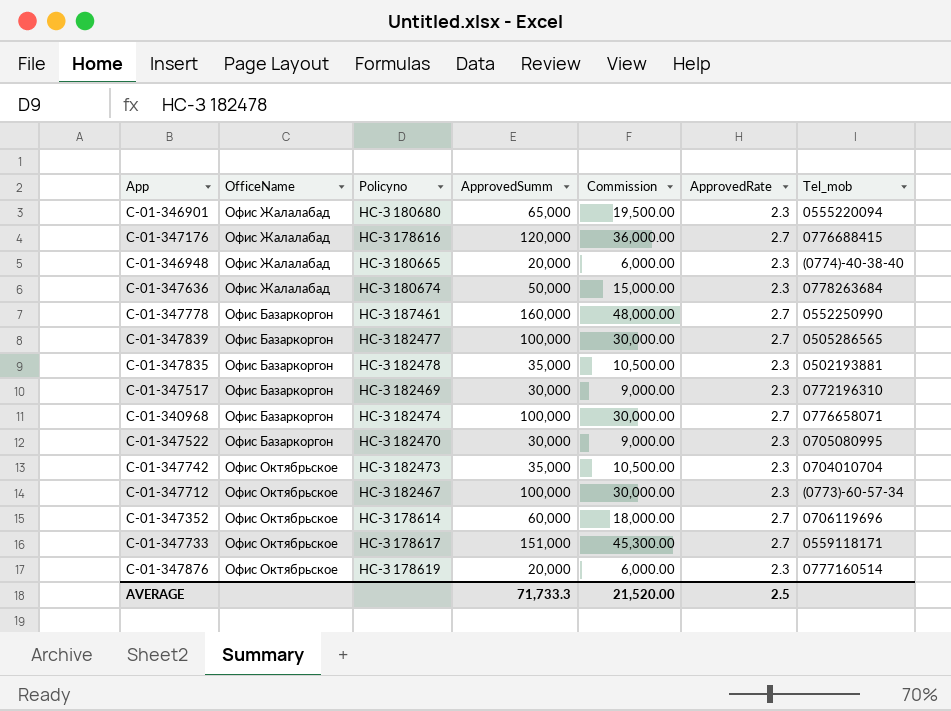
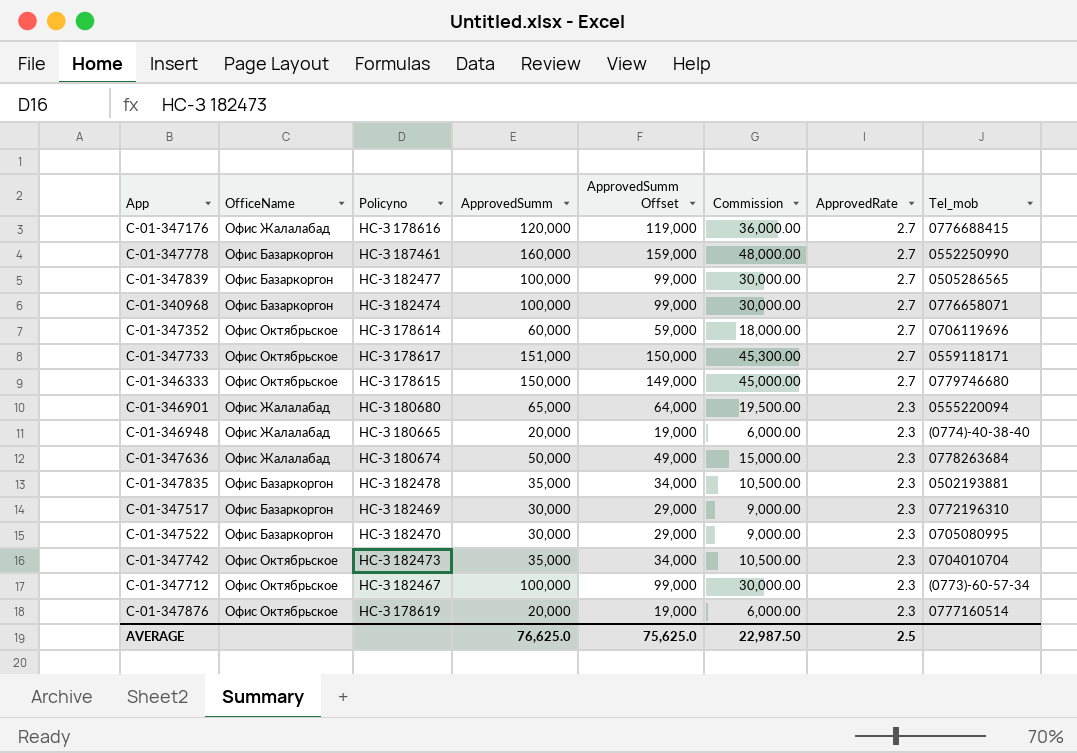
row order: none -> ApprovedRate descending
column ApprovedSumm Offset | formula: none -> [ApprovedSumm] - 1000
row C-01-346333: none -> Офис Октябрьское | НС-З 178615 | 150,000 | 149,000 | 45,000.00 | 2.7 | 0779746680
AVERAGE | ApprovedSumm: 71,733.3 -> 76,625.0
AVERAGE | Commission: 21,520.00 -> 22,987.50

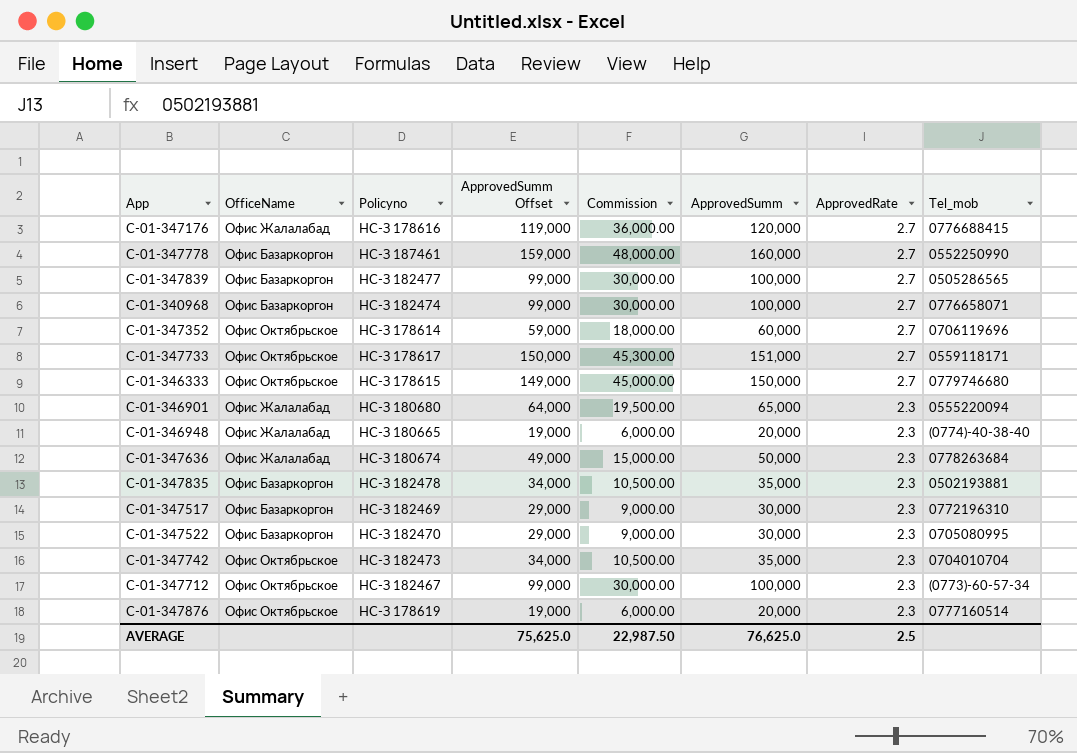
column ApprovedSumm | position: 4 -> 6

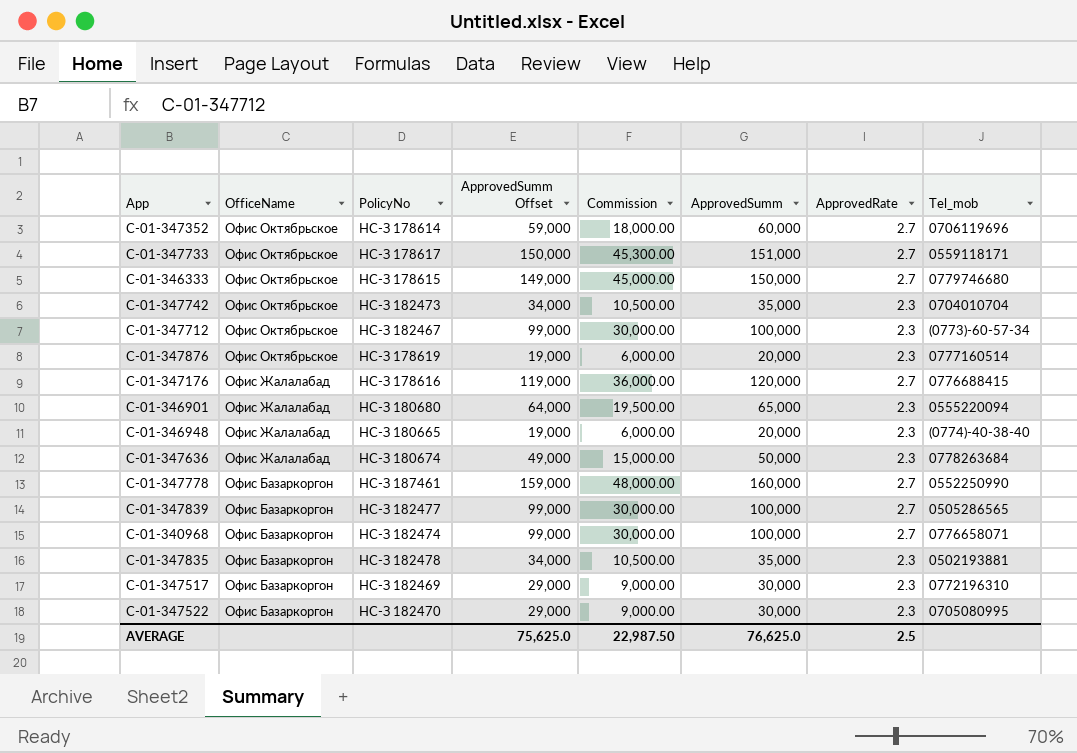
row order: ApprovedRate descending -> OfficeName descending
column name: Policyno -> PolicyNo

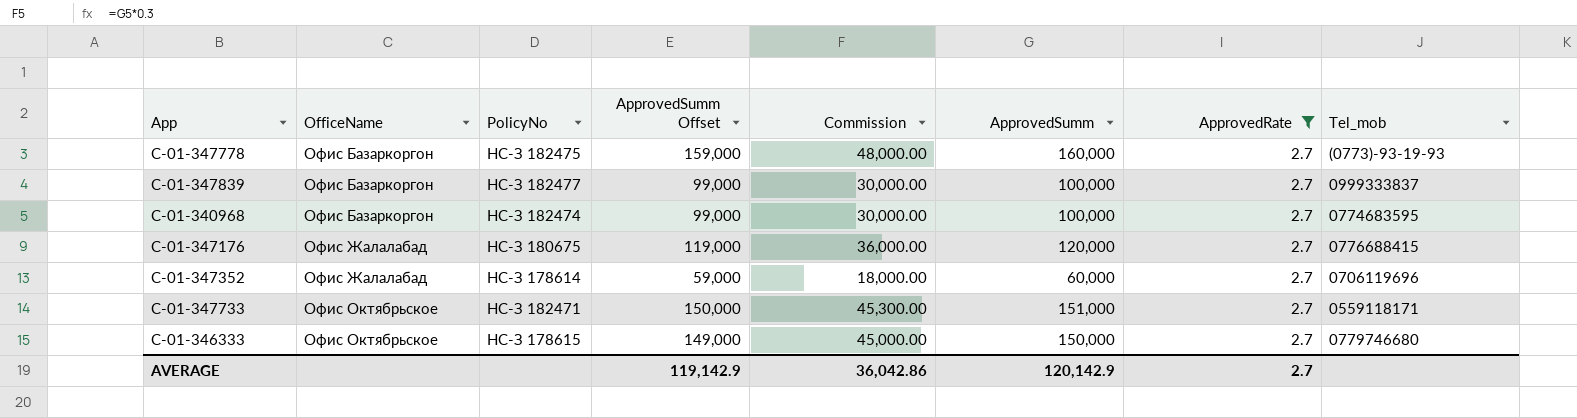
filter: none -> ApprovedRate = 2.7
row order: OfficeName descending -> OfficeName ascending
C-01-347778 | PolicyNo: НС-З 187461 -> НС-З 182475
C-01-347778 | Tel_mob: 0552250990 -> (0773)-93-19-93
C-01-347839 | Tel_mob: 0505286565 -> 0999333837
C-01-340968 | Tel_mob: 0776658071 -> 0774683595
C-01-347176 | PolicyNo: НС-З 178616 -> НС-З 180675
C-01-347352 | OfficeName: Офис Октябрьское -> Офис Жалалабад
C-01-347733 | PolicyNo: НС-З 178617 -> НС-З 182471
AVERAGE | ApprovedSumm Offset: 75,625.0 -> 119,142.9
AVERAGE | Commission: 22,987.50 -> 36,042.86
AVERAGE | ApprovedSumm: 76,625.0 -> 120,142.9
AVERAGE | ApprovedRate: 2.5 -> 2.7

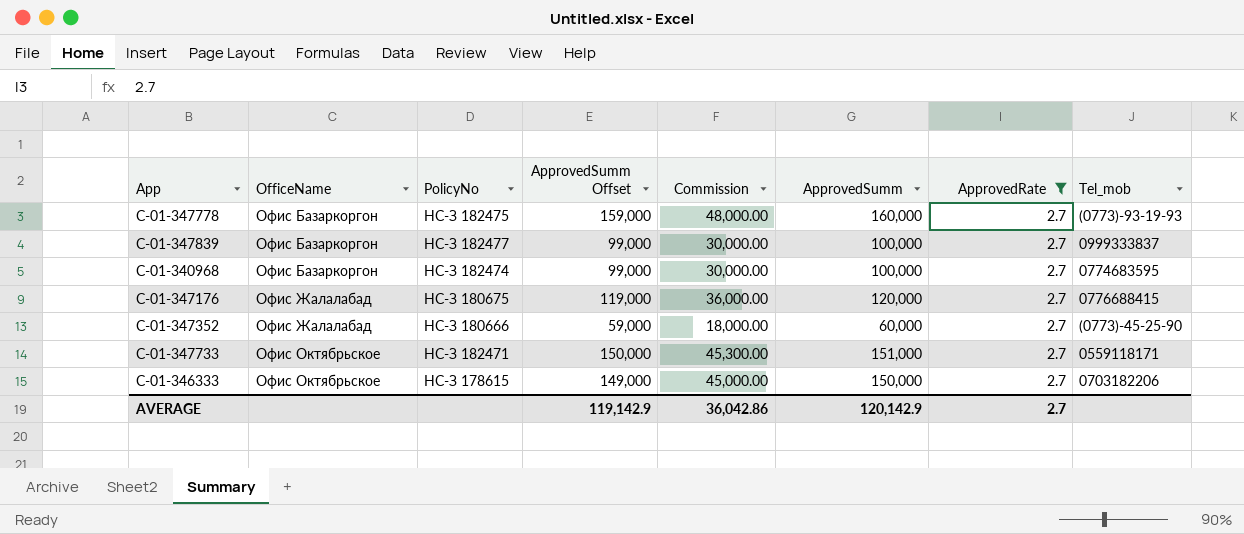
C-01-347352 | PolicyNo: НС-З 178614 -> НС-З 180666
C-01-347352 | Tel_mob: 0706119696 -> (0773)-45-25-90
C-01-346333 | Tel_mob: 0779746680 -> 0703182206

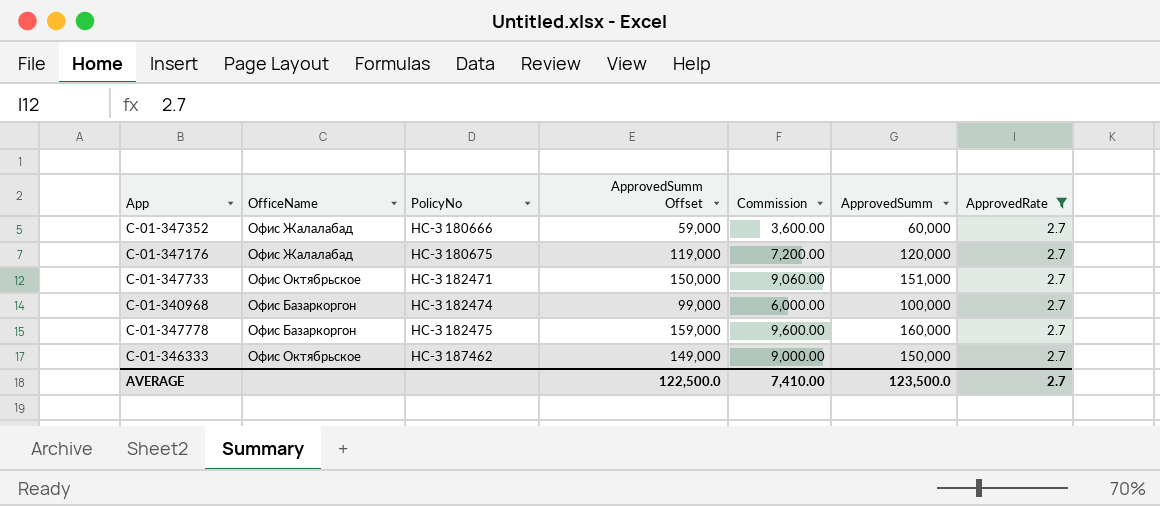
row order: OfficeName ascending -> PolicyNo ascending
column Tel_mob | position: 8 -> none
column Commission | formula: [ApprovedSumm] * 0.3 -> [ApprovedSumm] * 0.06
row C-01-347839: Офис Базаркоргон | НС-З 182477 | 99,000 | 30,000.00 | 100,000 | 2.7 | 0999333837 -> none
C-01-346333 | PolicyNo: НС-З 178615 -> НС-З 187462
AVERAGE | ApprovedSumm Offset: 119,142.9 -> 122,500.0
AVERAGE | Commission: 36,042.86 -> 7,410.00
AVERAGE | ApprovedSumm: 120,142.9 -> 123,500.0

